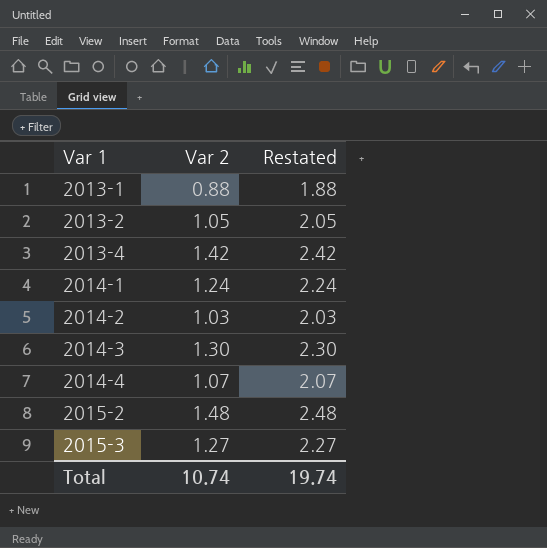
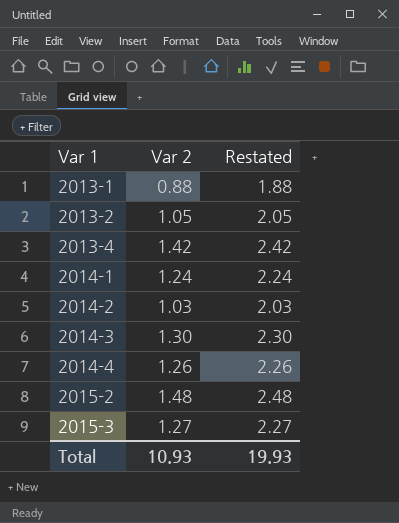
2014-4 | Var 2: 1.07 -> 1.26
2014-4 | Restated: 2.07 -> 2.26
Total | Var 2: 10.74 -> 10.93
Total | Restated: 19.74 -> 19.93

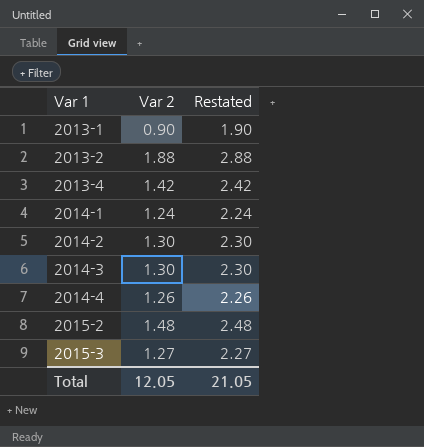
2013-1 | Var 2: 0.88 -> 0.90
2013-1 | Restated: 1.88 -> 1.90
2013-2 | Var 2: 1.05 -> 1.88
2013-2 | Restated: 2.05 -> 2.88
2014-2 | Var 2: 1.03 -> 1.30
2014-2 | Restated: 2.03 -> 2.30
Total | Var 2: 10.93 -> 12.05
Total | Restated: 19.93 -> 21.05

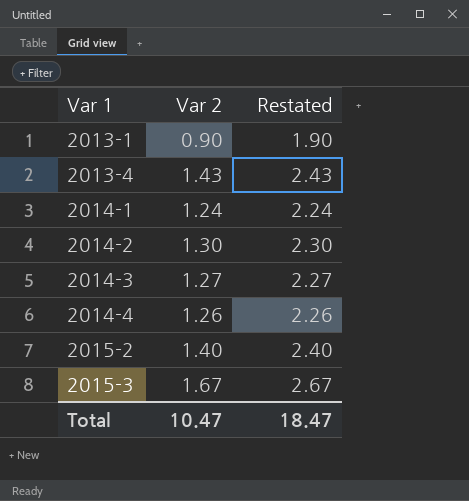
row 2013-2: 1.88 | 2.88 -> none
2013-4 | Var 2: 1.42 -> 1.43
2013-4 | Restated: 2.42 -> 2.43
2014-3 | Var 2: 1.30 -> 1.27
2014-3 | Restated: 2.30 -> 2.27
2015-2 | Var 2: 1.48 -> 1.40
2015-2 | Restated: 2.48 -> 2.40
2015-3 | Var 2: 1.27 -> 1.67
2015-3 | Restated: 2.27 -> 2.67
Total | Var 2: 12.05 -> 10.47
Total | Restated: 21.05 -> 18.47

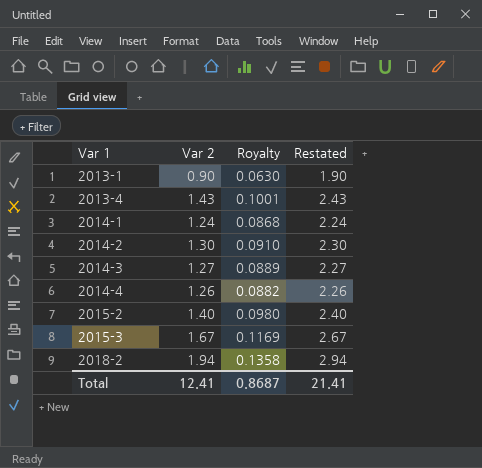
column Royalty | formula: none -> [Var 2] * 0.07
row 2018-2: none -> 1.94 | 0.1358 | 2.94
Total | Var 2: 10.47 -> 12.41
Total | Restated: 18.47 -> 21.41

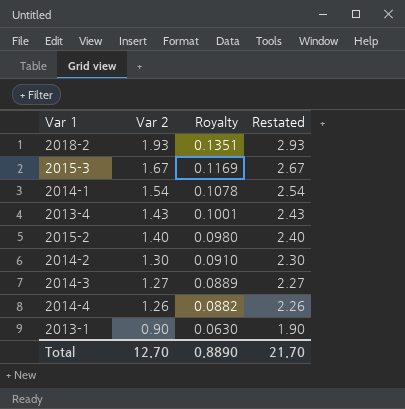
row order: Var 1 ascending -> Var 2 descending
2018-2 | Var 2: 1.94 -> 1.93
2018-2 | Royalty: 0.1358 -> 0.1351
2018-2 | Restated: 2.94 -> 2.93
2014-1 | Var 2: 1.24 -> 1.54
2014-1 | Royalty: 0.0868 -> 0.1078
2014-1 | Restated: 2.24 -> 2.54
Total | Var 2: 12.41 -> 12.70
Total | Royalty: 0.8687 -> 0.8890
Total | Restated: 21.41 -> 21.70

